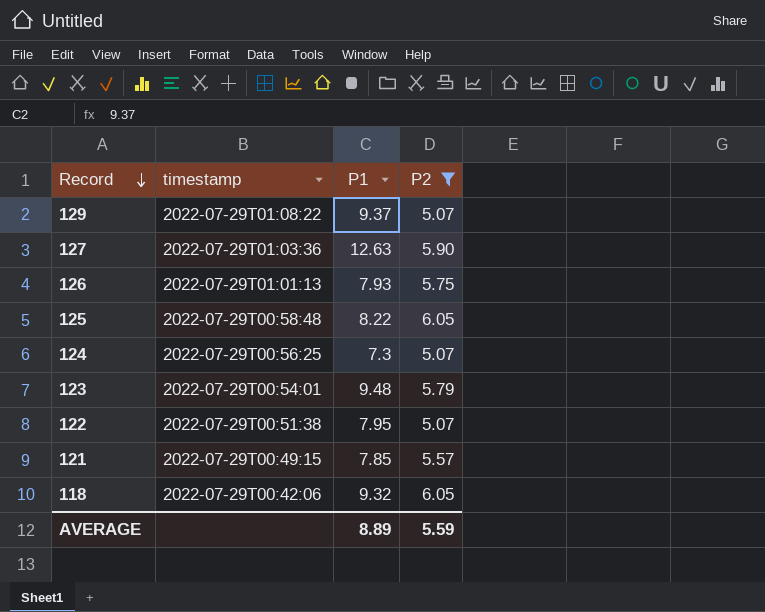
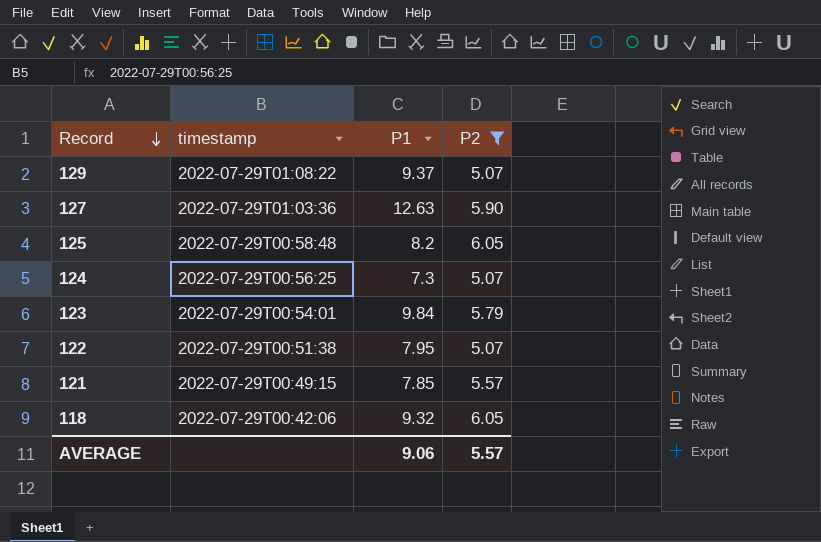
row 126: 2022-07-29T01:01:13 | 7.93 | 5.75 -> none
125 | P1: 8.22 -> 8.2
123 | P1: 9.48 -> 9.84
AVERAGE | P1: 8.89 -> 9.06
AVERAGE | P2: 5.59 -> 5.57

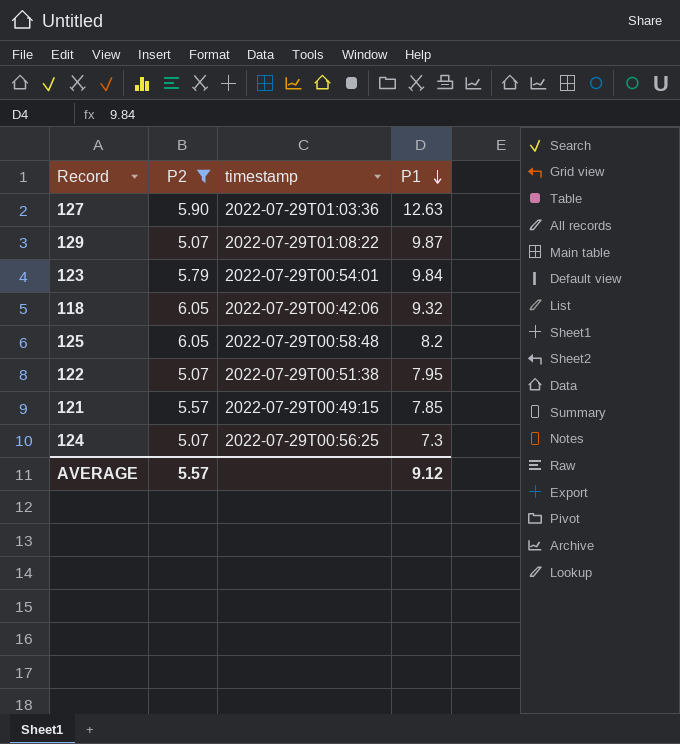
row order: Record descending -> P1 descending
column P2 | position: 4 -> 2
129 | P1: 9.37 -> 9.87
AVERAGE | P1: 9.06 -> 9.12

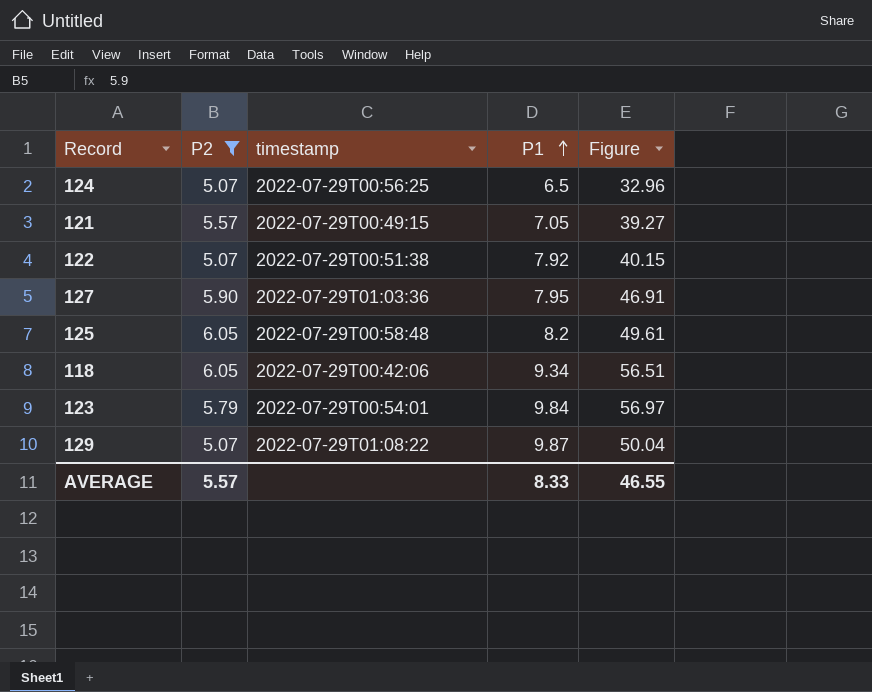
row order: P1 descending -> P1 ascending
column Figure | formula: none -> [P2] * [P1]
124 | P1: 7.3 -> 6.5
121 | P1: 7.85 -> 7.05
122 | P1: 7.95 -> 7.92
127 | P1: 12.63 -> 7.95
118 | P1: 9.32 -> 9.34
AVERAGE | P1: 9.12 -> 8.33

